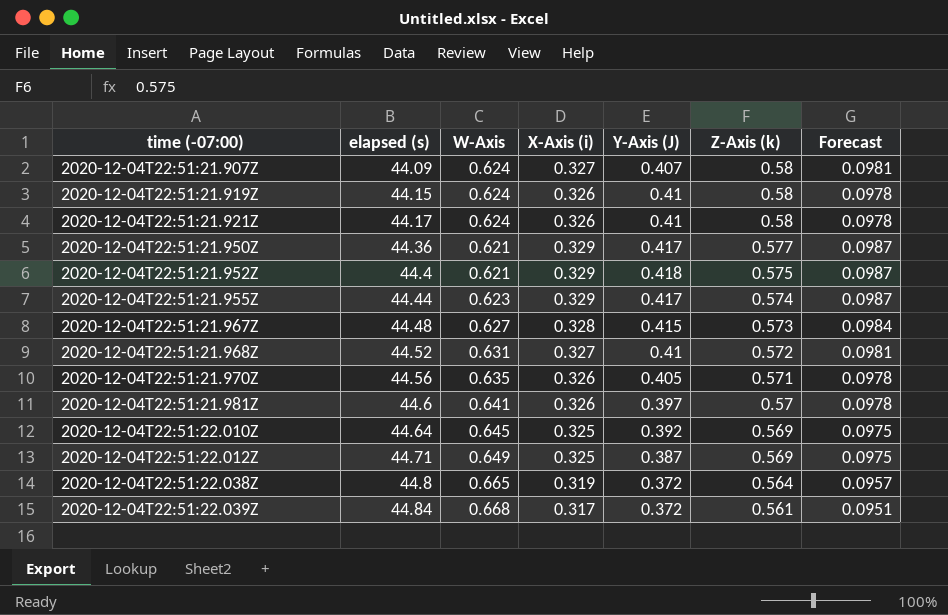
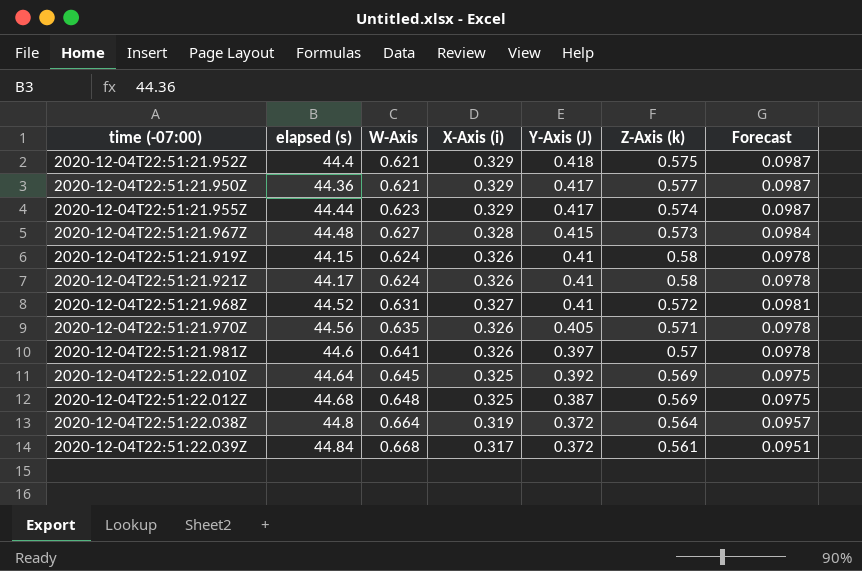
row order: time (-07:00) ascending -> Y-Axis (J) descending
row 2020-12-04T22:51:21.907Z: 44.09 | 0.624 | 0.327 | 0.407 | 0.58 | 0.0981 -> none
2020-12-04T22:51:22.012Z | elapsed (s): 44.71 -> 44.68
2020-12-04T22:51:22.012Z | W-Axis: 0.649 -> 0.648
2020-12-04T22:51:22.038Z | W-Axis: 0.665 -> 0.664

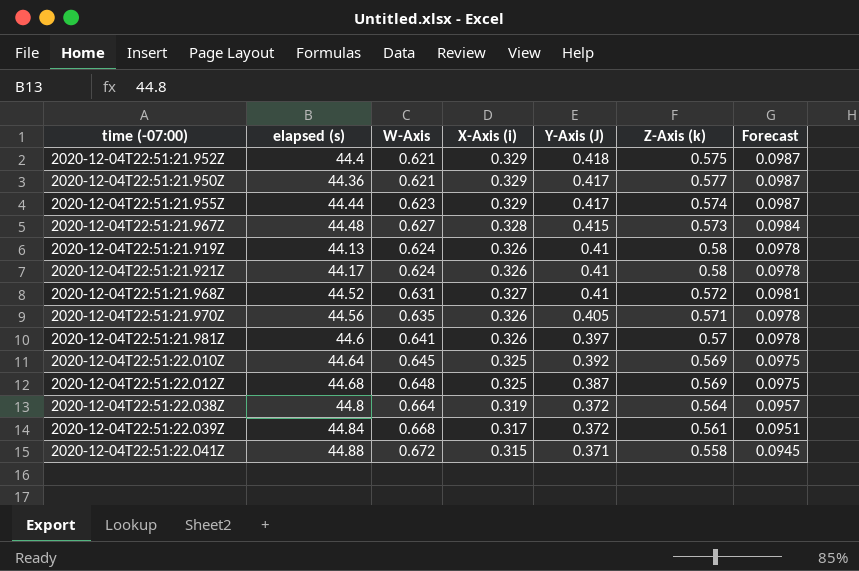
2020-12-04T22:51:21.919Z | elapsed (s): 44.15 -> 44.13
row 2020-12-04T22:51:22.041Z: none -> 44.88 | 0.672 | 0.315 | 0.371 | 0.558 | 0.0945

